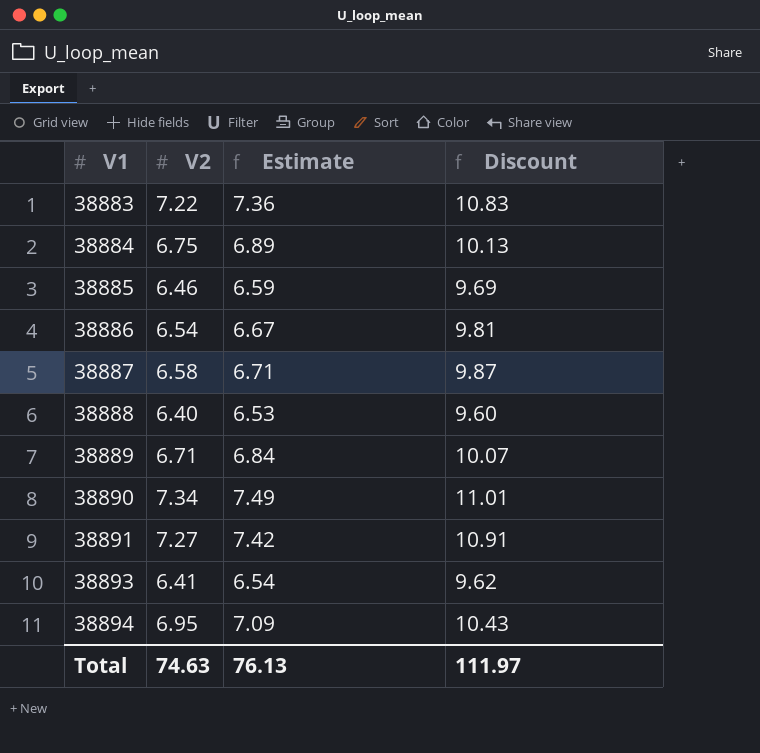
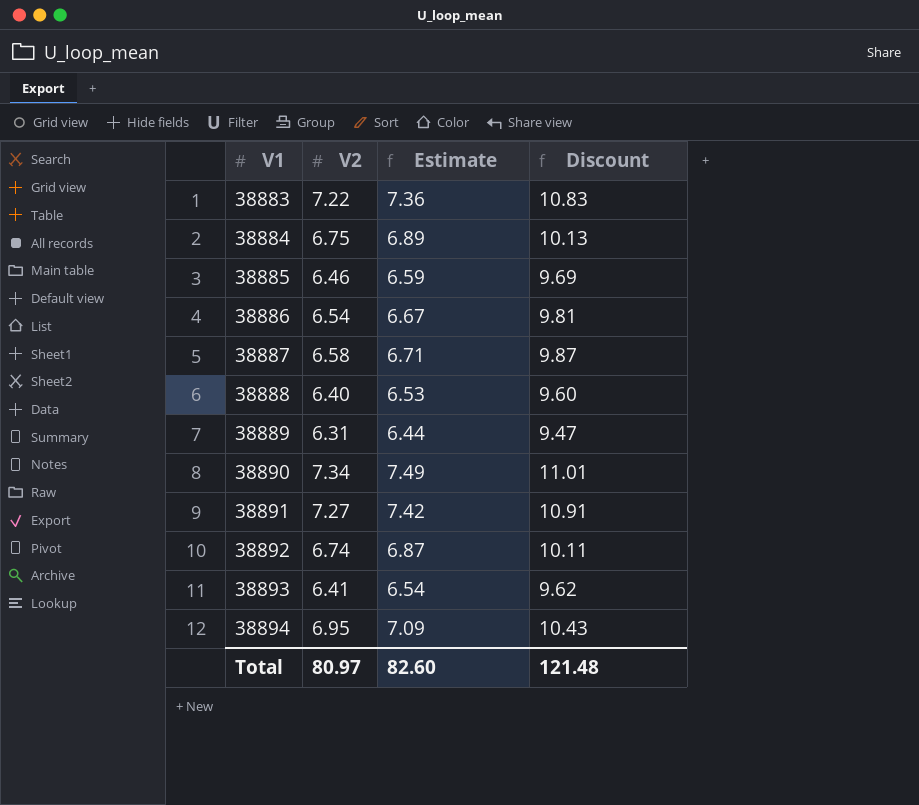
38889 | V2: 6.71 -> 6.31
38889 | Estimate: 6.84 -> 6.44
38889 | Discount: 10.07 -> 9.47
row 38892: none -> 6.74 | 6.87 | 10.11
Total | V2: 74.63 -> 80.97
Total | Estimate: 76.13 -> 82.60
Total | Discount: 111.97 -> 121.48

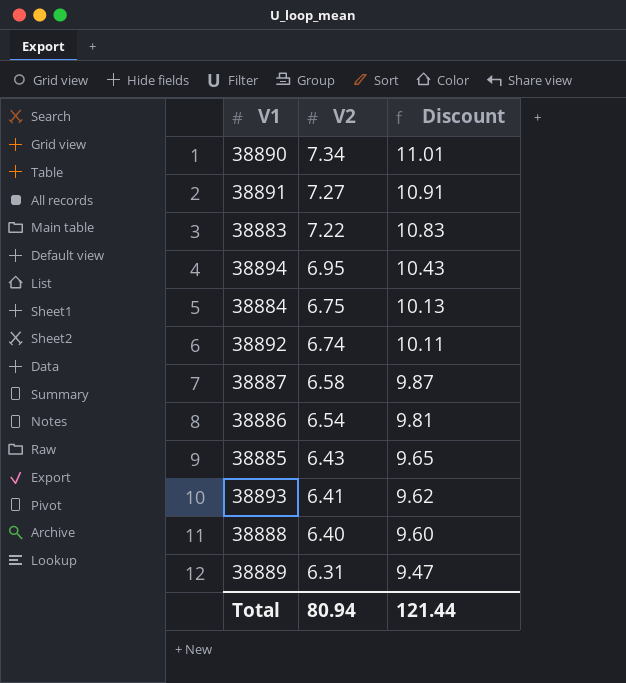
row order: V1 ascending -> V2 descending
column Estimate | formula: [V2] * 1.02 -> none
38885 | V2: 6.46 -> 6.43
38885 | Discount: 9.69 -> 9.65
Total | V2: 80.97 -> 80.94
Total | Discount: 121.48 -> 121.44

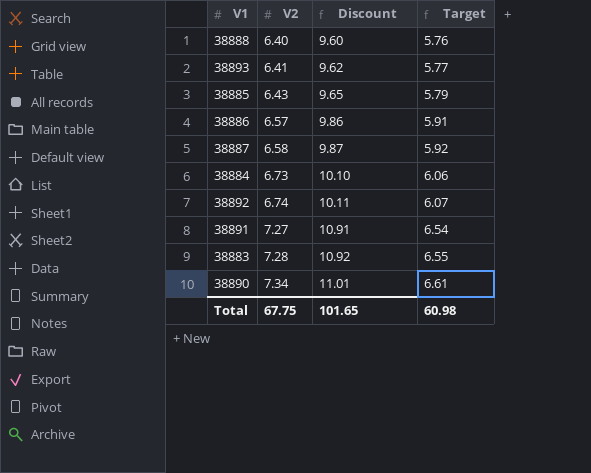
row order: V2 descending -> V2 ascending
column Target | formula: none -> [V2] * 0.9
row 38894: 6.95 | 10.43 -> none
row 38889: 6.31 | 9.47 -> none
38886 | V2: 6.54 -> 6.57
38886 | Discount: 9.81 -> 9.86
38884 | V2: 6.75 -> 6.73
38884 | Discount: 10.13 -> 10.10
38883 | V2: 7.22 -> 7.28
38883 | Discount: 10.83 -> 10.92
Total | V2: 80.94 -> 67.75
Total | Discount: 121.44 -> 101.65

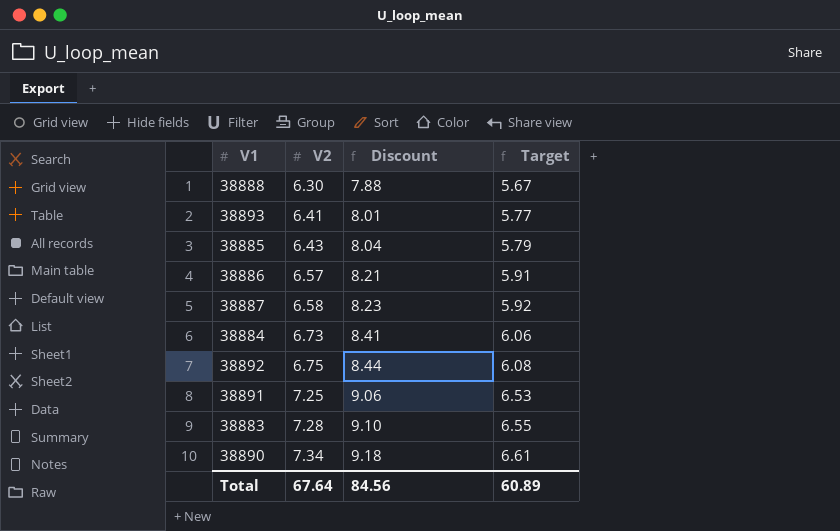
column Discount | formula: [V2] * 1.5 -> [V2] * 1.25
38888 | V2: 6.40 -> 6.30
38888 | Target: 5.76 -> 5.67
38892 | V2: 6.74 -> 6.75
38892 | Target: 6.07 -> 6.08
38891 | V2: 7.27 -> 7.25
38891 | Target: 6.54 -> 6.53
Total | V2: 67.75 -> 67.64
Total | Discount: 101.65 -> 84.56
Total | Target: 60.98 -> 60.89

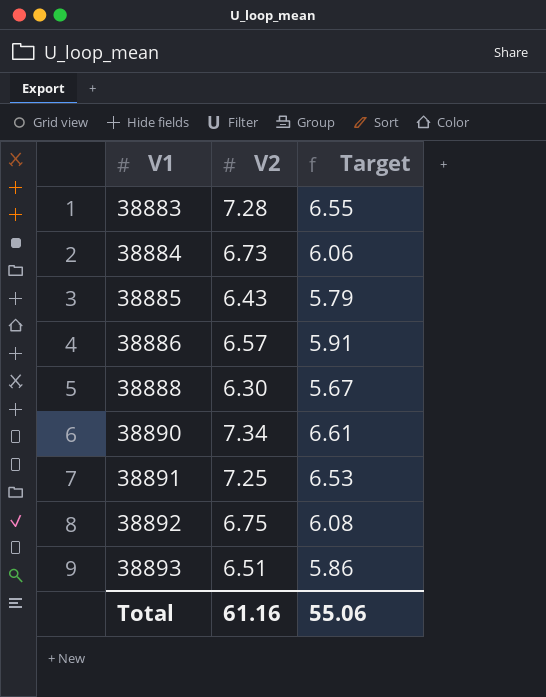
row order: V2 ascending -> V1 ascending
column Discount | formula: [V2] * 1.25 -> none
row 38887: 6.58 | 8.23 | 5.92 -> none
38893 | V2: 6.41 -> 6.51
38893 | Target: 5.77 -> 5.86
Total | V2: 67.64 -> 61.16
Total | Target: 60.89 -> 55.06

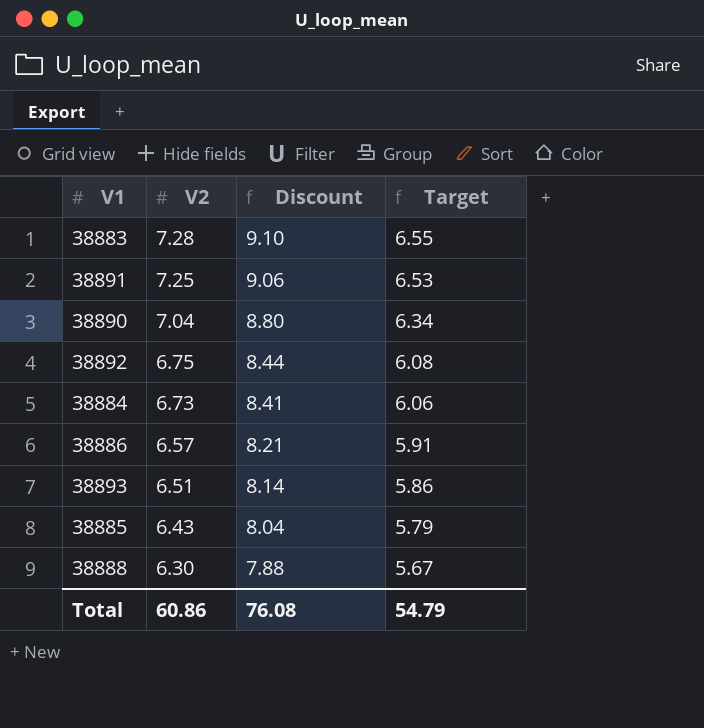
row order: V1 ascending -> V2 descending
column Discount | formula: none -> [V2] * 1.25
38890 | V2: 7.34 -> 7.04
38890 | Target: 6.61 -> 6.34
Total | V2: 61.16 -> 60.86
Total | Target: 55.06 -> 54.79

